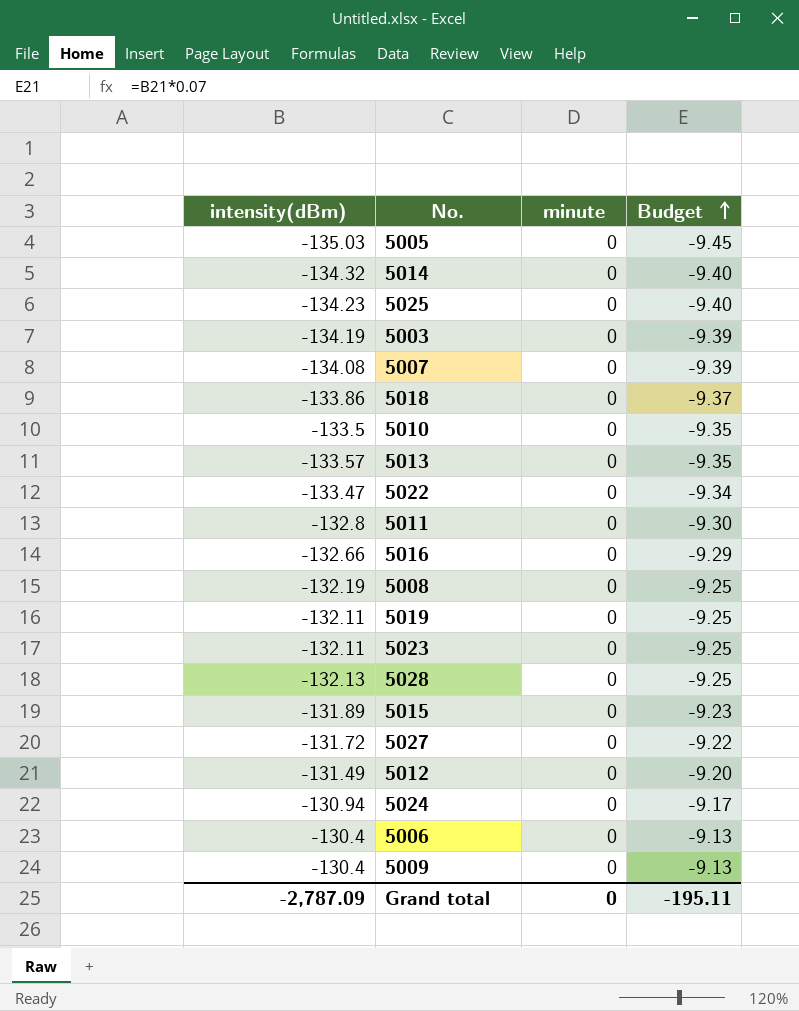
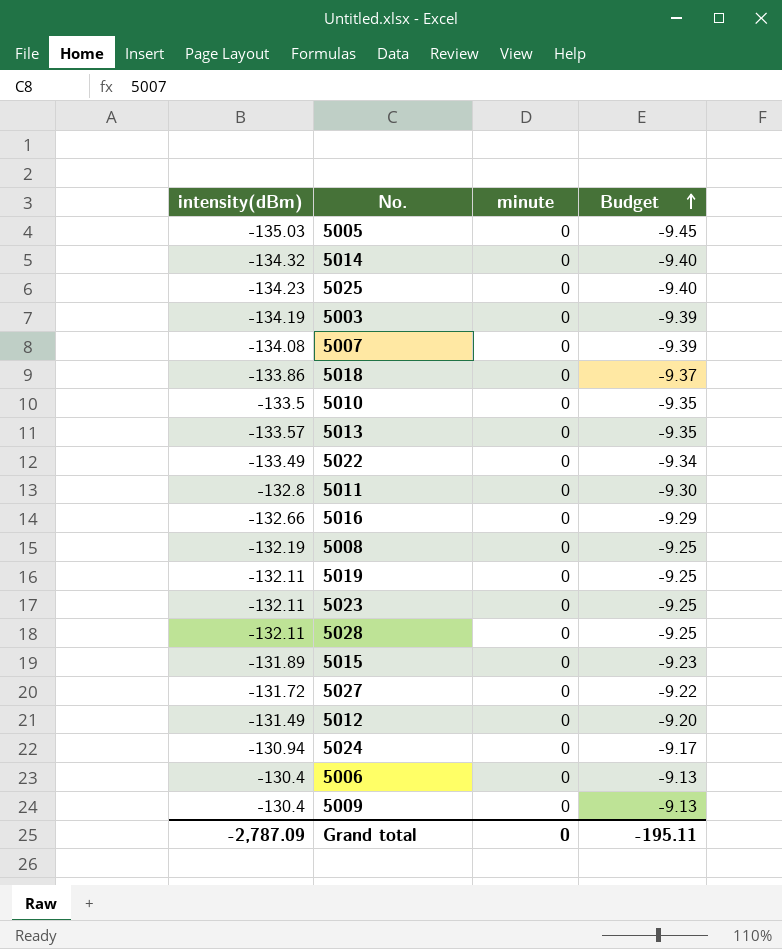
5022 | intensity(dBm): -133.47 -> -133.49
5028 | intensity(dBm): -132.13 -> -132.11

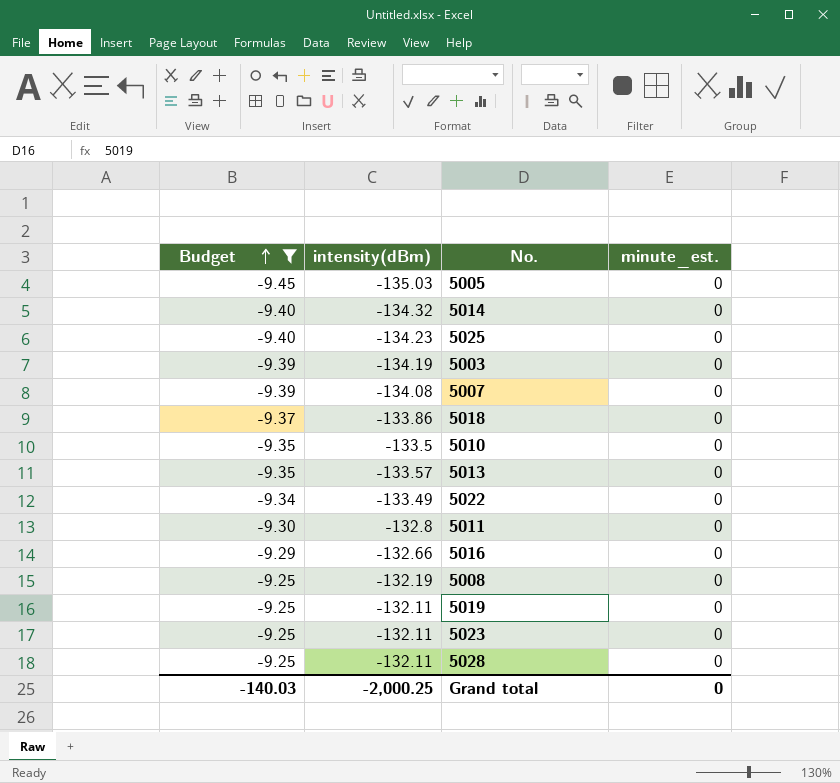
filter: none -> Budget <= -9.25
column Budget | position: 4 -> 1
column name: minute -> minute_est.
Grand total | Budget: -195.11 -> -140.03
Grand total | intensity(dBm): -2,787.09 -> -2,000.25

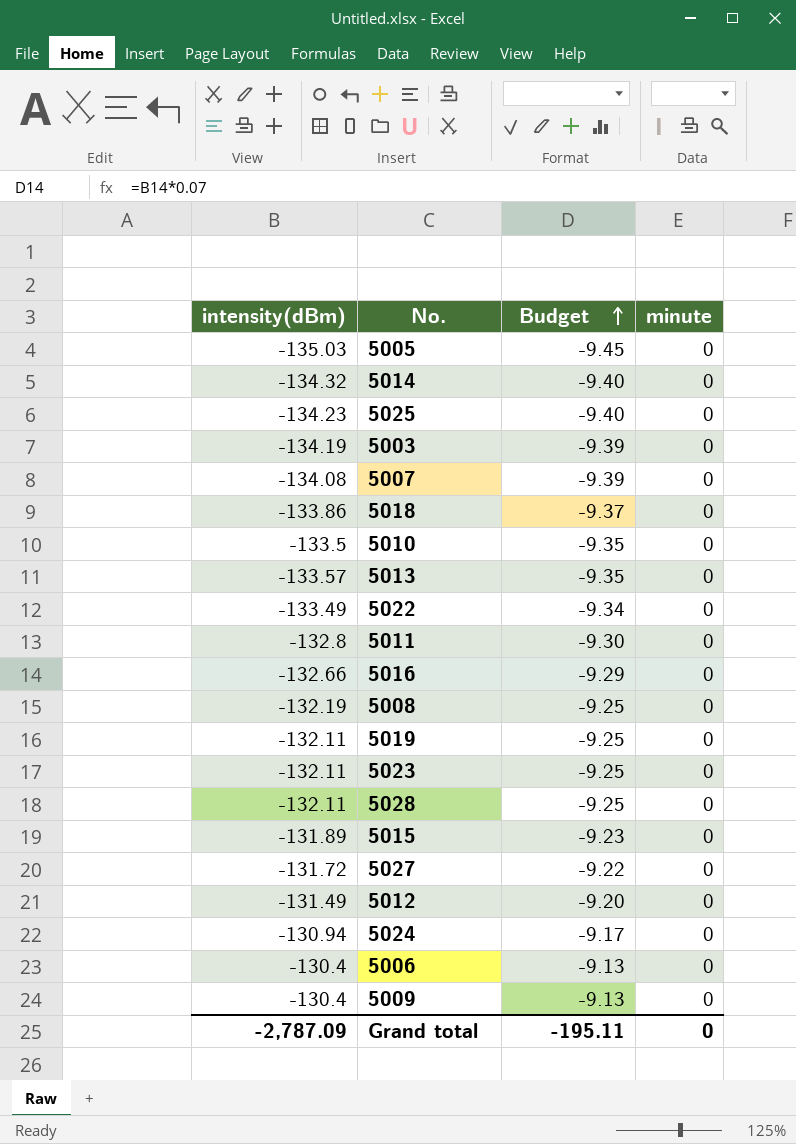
filter: Budget <= -9.25 -> none
column Budget | position: 1 -> 3
column name: minute_est. -> minute
Grand total | intensity(dBm): -2,000.25 -> -2,787.09
Grand total | Budget: -140.03 -> -195.11

